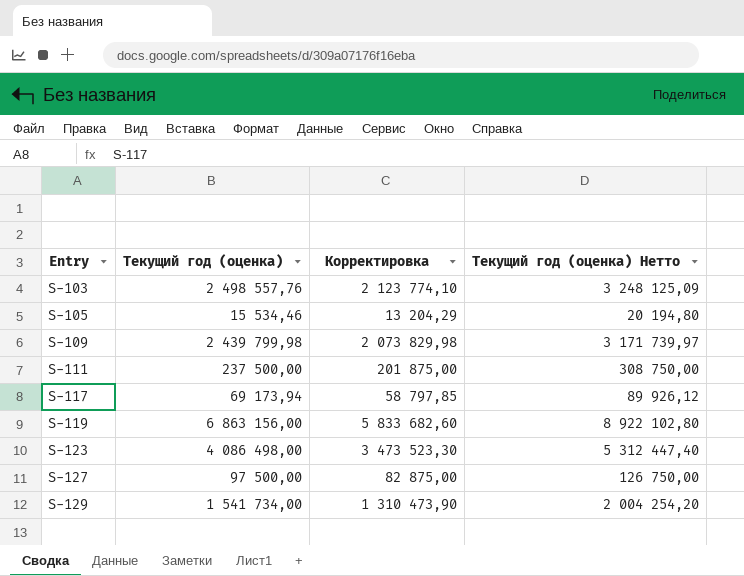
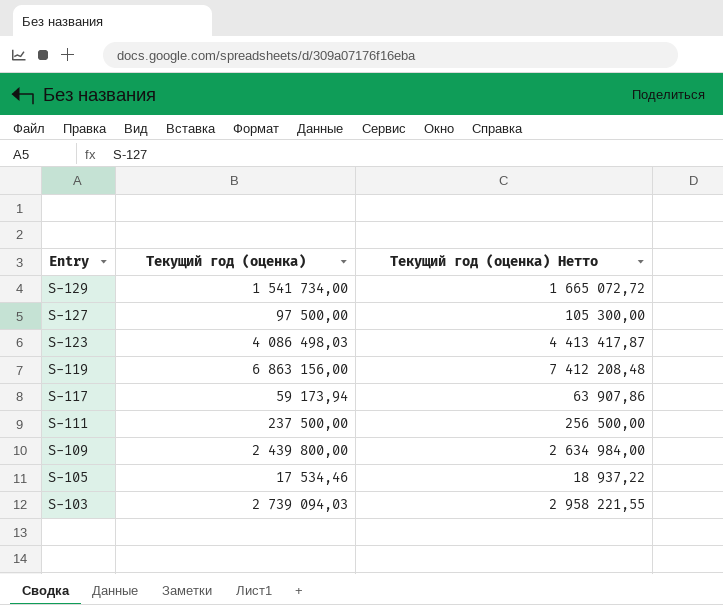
row order: Entry ascending -> Entry descending
column Корректировка | formula: [Текущий год (оценка)] * 0,85 -> none
column Текущий год (оценка) Нетто | formula: [Текущий год (оценка)] * 1,3 -> [Текущий год (оценка)] * 1,08
S-123 | Текущий год (оценка): 4 086 498,00 -> 4 086 498,03
S-117 | Текущий год (оценка): 69 173,94 -> 59 173,94
S-109 | Текущий год (оценка): 2 439 799,98 -> 2 439 800,00
S-105 | Текущий год (оценка): 15 534,46 -> 17 534,46
S-103 | Текущий год (оценка): 2 498 557,76 -> 2 739 094,03

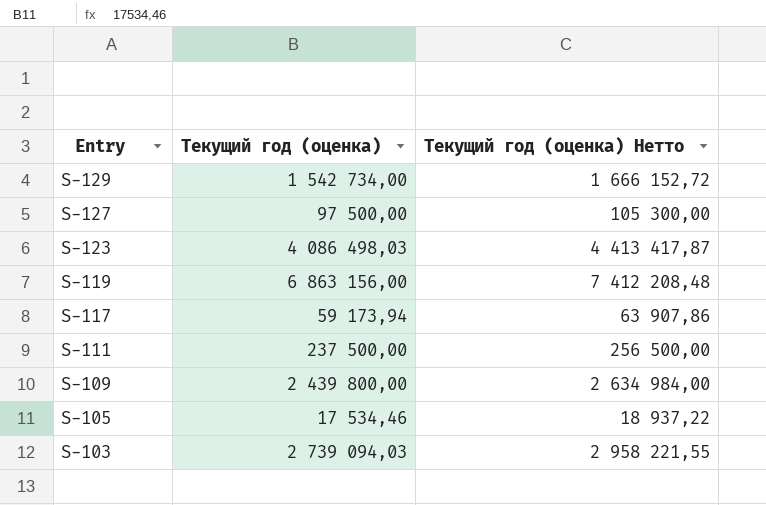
S-129 | Текущий год (оценка): 1 541 734,00 -> 1 542 734,00
S-129 | Текущий год (оценка) Нетто: 1 665 072,72 -> 1 666 152,72

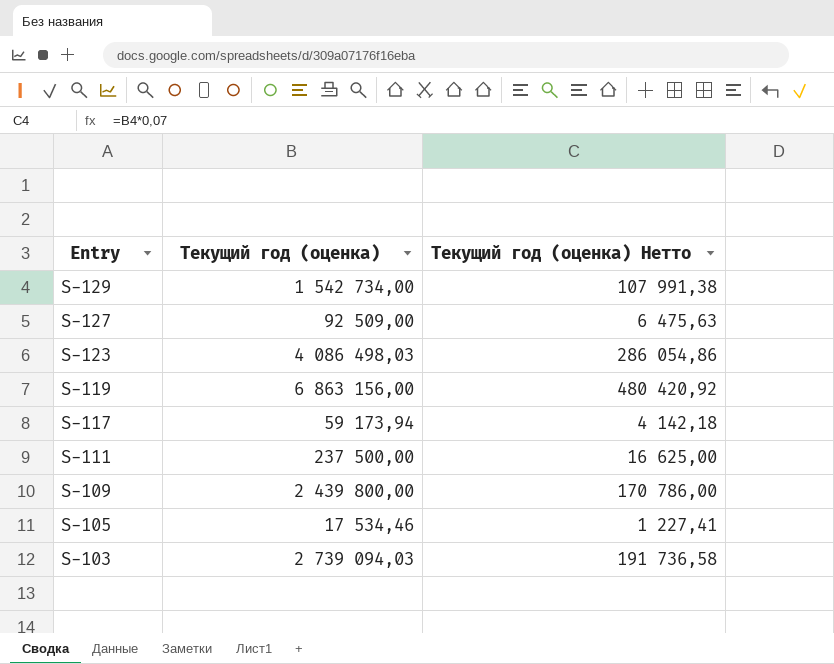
column Текущий год (оценка) Нетто | formula: [Текущий год (оценка)] * 1,08 -> [Текущий год (оценка)] * 0,07
S-127 | Текущий год (оценка): 97 500,00 -> 92 509,00

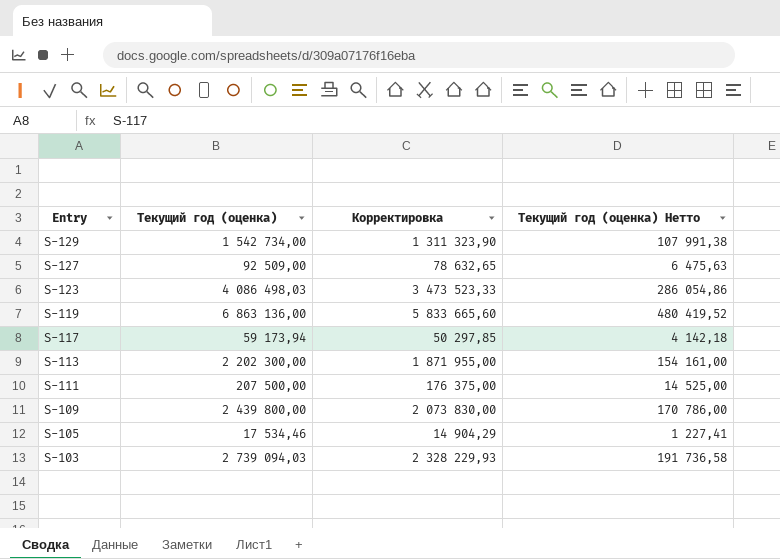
column Корректировка | formula: none -> [Текущий год (оценка)] * 0,85
S-119 | Текущий год (оценка): 6 863 156,00 -> 6 863 136,00
S-119 | Текущий год (оценка) Нетто: 480 420,92 -> 480 419,52
row S-113: none -> 2 202 300,00 | 1 871 955,00 | 154 161,00
S-111 | Текущий год (оценка): 237 500,00 -> 207 500,00
S-111 | Текущий год (оценка) Нетто: 16 625,00 -> 14 525,00

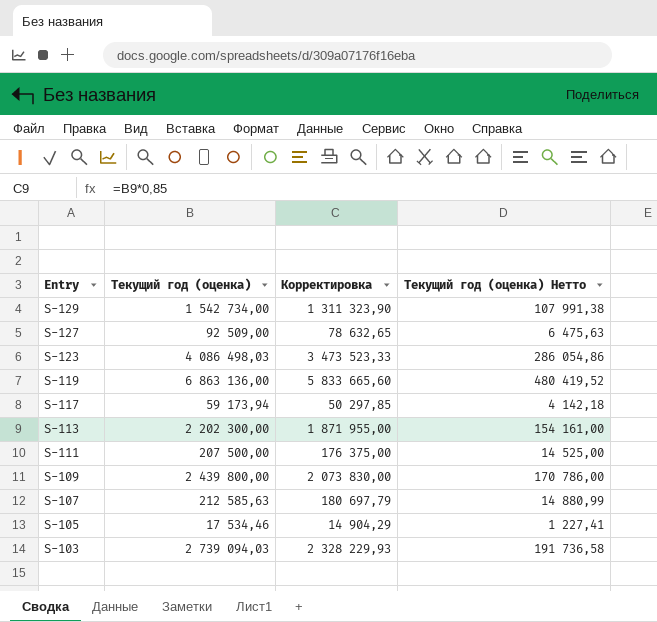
row S-107: none -> 212 585,63 | 180 697,79 | 14 880,99

